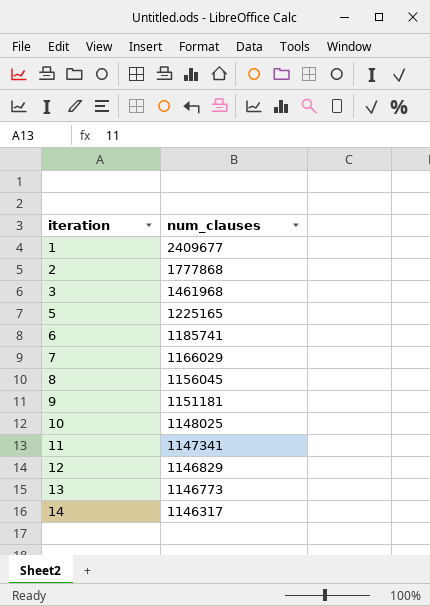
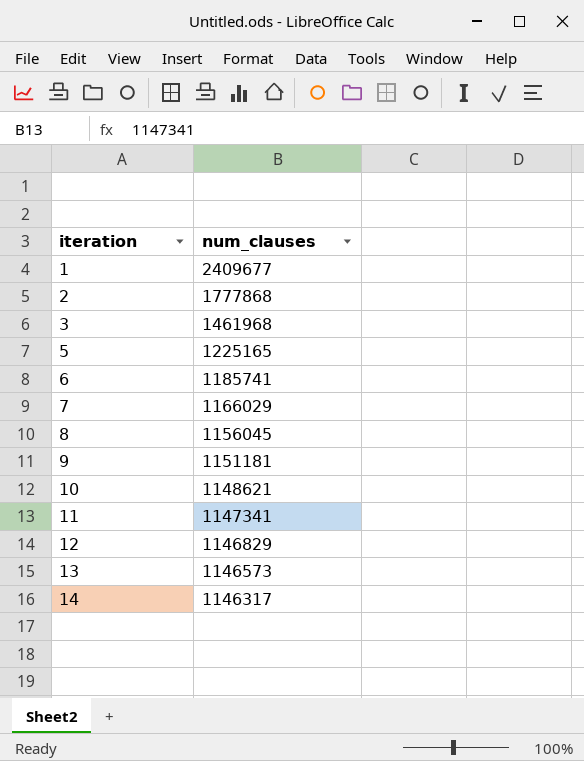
10 | num_clauses: 1148025 -> 1148621
13 | num_clauses: 1146773 -> 1146573

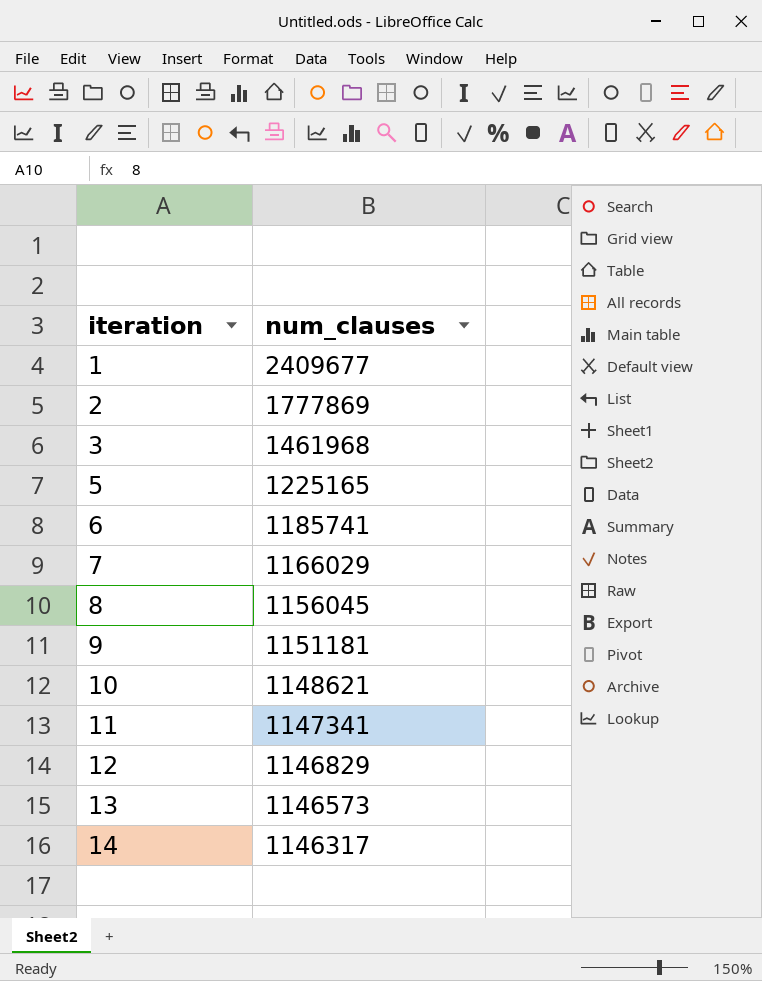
2 | num_clauses: 1777868 -> 1777869

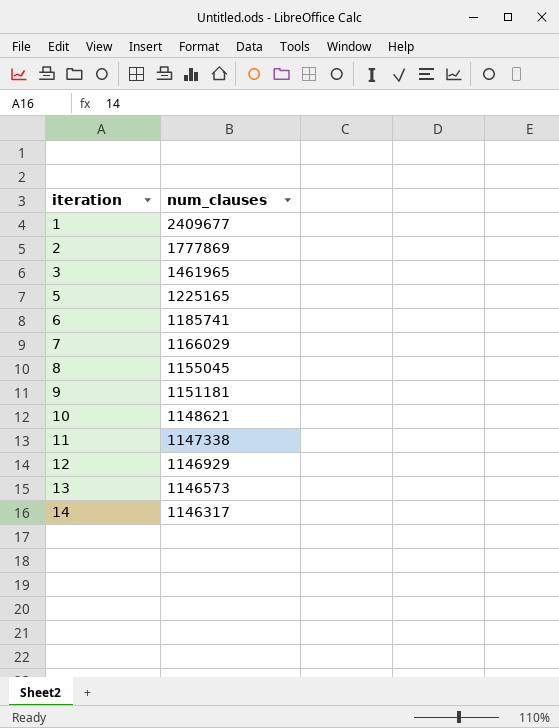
3 | num_clauses: 1461968 -> 1461965
8 | num_clauses: 1156045 -> 1155045
11 | num_clauses: 1147341 -> 1147338
12 | num_clauses: 1146829 -> 1146929

